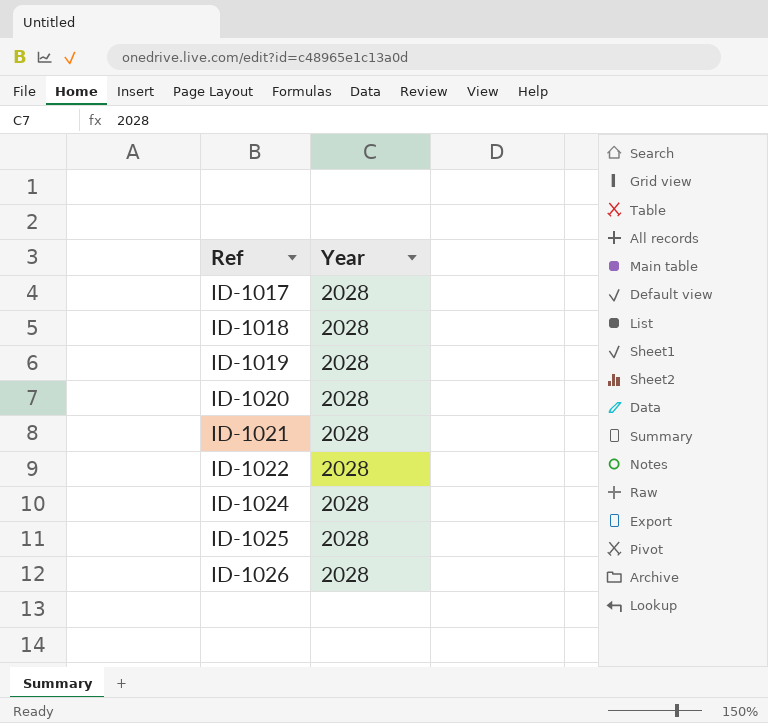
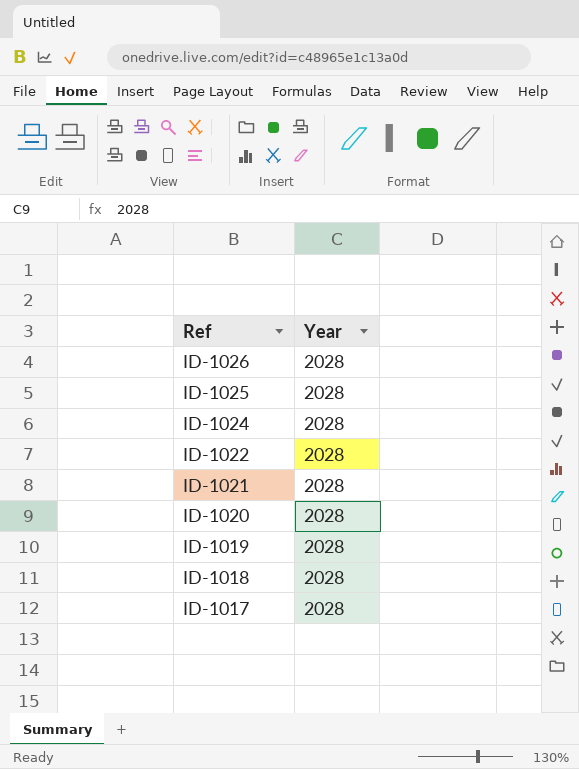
row order: Ref ascending -> Ref descending

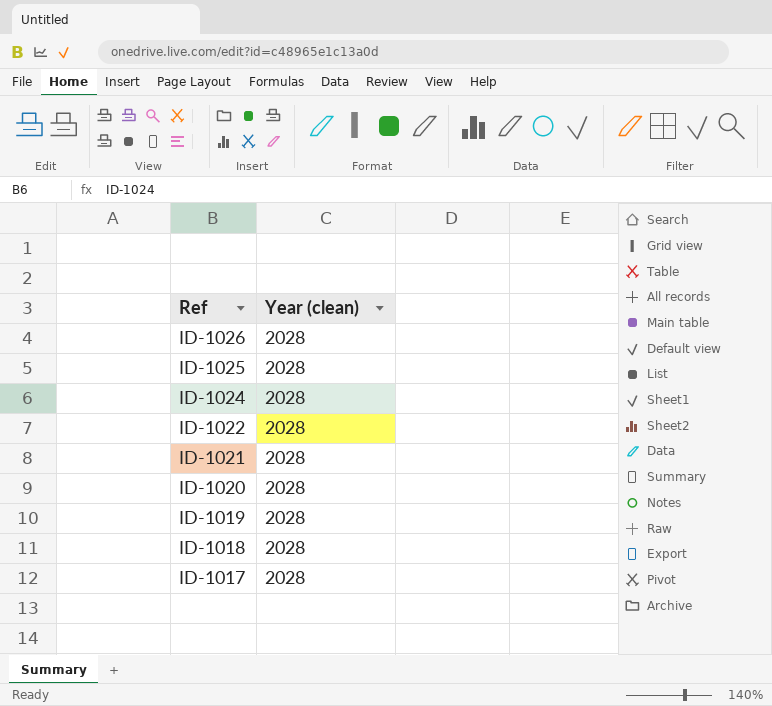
column name: Year -> Year (clean)

